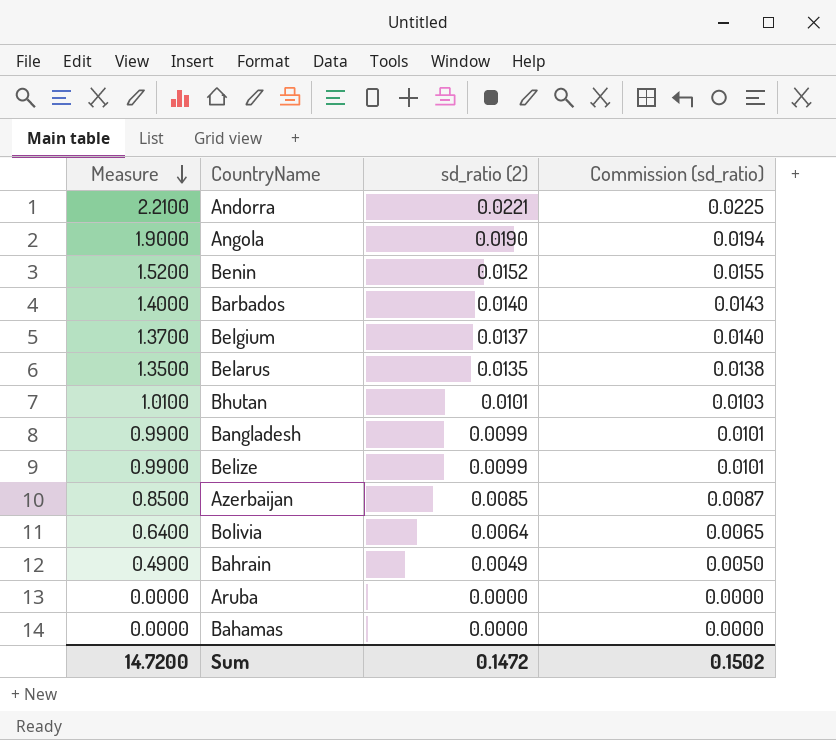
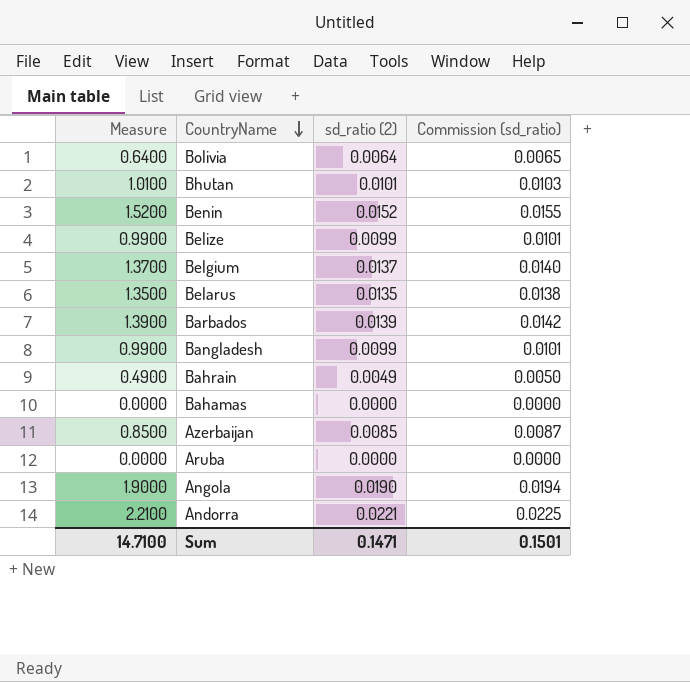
row order: Measure descending -> CountryName descending
Barbados | Measure: 1.4000 -> 1.3900
Barbados | sd_ratio (2): 0.0140 -> 0.0139
Barbados | Commission (sd_ratio): 0.0143 -> 0.0142
Sum | Measure: 14.7200 -> 14.7100
Sum | sd_ratio (2): 0.1472 -> 0.1471
Sum | Commission (sd_ratio): 0.1502 -> 0.1501

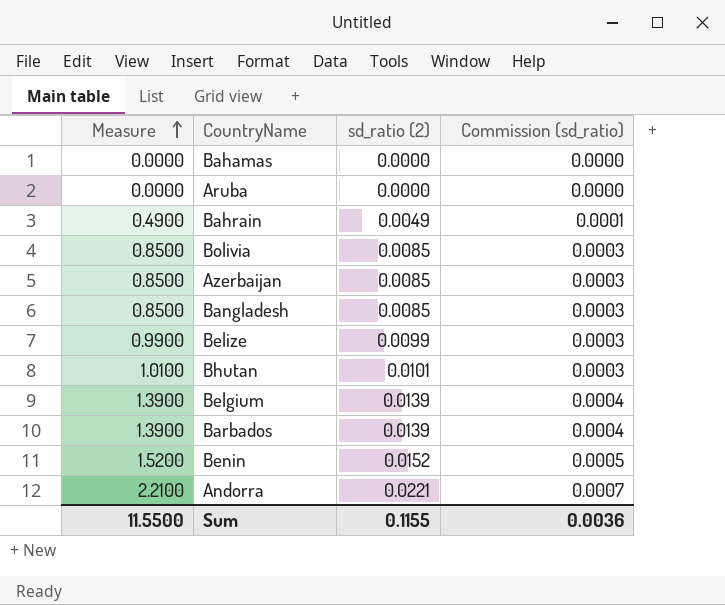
row order: CountryName descending -> Measure ascending
column Commission (sd_ratio) | formula: [sd_ratio (2)] * 1.02 -> [sd_ratio (2)] * 0.03
row Belarus: 1.3500 | 0.0135 | 0.0138 -> none
row Angola: 1.9000 | 0.0190 | 0.0194 -> none
Bolivia | Measure: 0.6400 -> 0.8500
Bolivia | sd_ratio (2): 0.0064 -> 0.0085
Bangladesh | Measure: 0.9900 -> 0.8500
Bangladesh | sd_ratio (2): 0.0099 -> 0.0085
Belgium | Measure: 1.3700 -> 1.3900
Belgium | sd_ratio (2): 0.0137 -> 0.0139
Sum | Measure: 14.7100 -> 11.5500
Sum | sd_ratio (2): 0.1471 -> 0.1155
Sum | Commission (sd_ratio): 0.1501 -> 0.0036

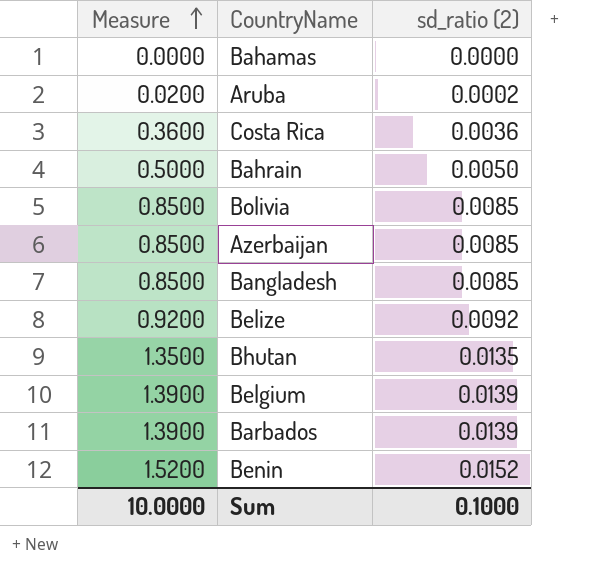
column Commission (sd_ratio) | formula: [sd_ratio (2)] * 0.03 -> none
row Andorra: 2.2100 | 0.0221 | 0.0007 -> none
Aruba | Measure: 0.0000 -> 0.0200
Aruba | sd_ratio (2): 0.0000 -> 0.0002
row Costa Rica: none -> 0.3600 | 0.0036
Bahrain | Measure: 0.4900 -> 0.5000
Bahrain | sd_ratio (2): 0.0049 -> 0.0050
Belize | Measure: 0.9900 -> 0.9200
Belize | sd_ratio (2): 0.0099 -> 0.0092
Bhutan | Measure: 1.0100 -> 1.3500
Bhutan | sd_ratio (2): 0.0101 -> 0.0135
Sum | Measure: 11.5500 -> 10.0000
Sum | sd_ratio (2): 0.1155 -> 0.1000

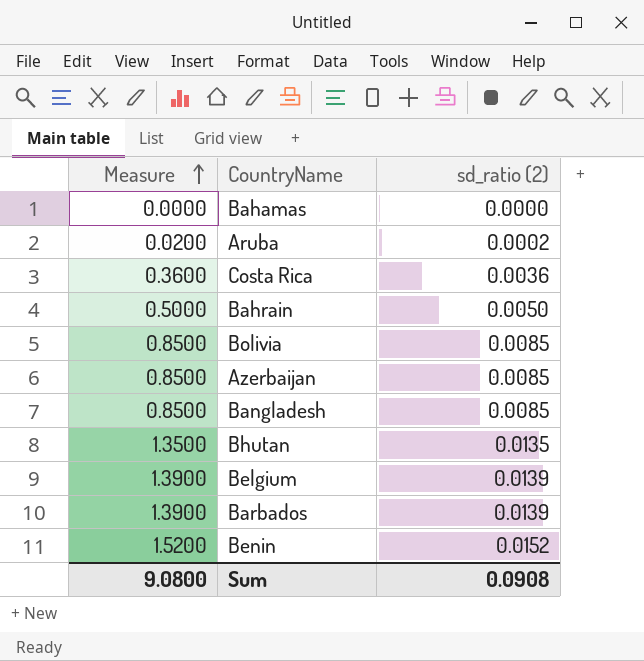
row Belize: 0.9200 | 0.0092 -> none
Sum | Measure: 10.0000 -> 9.0800
Sum | sd_ratio (2): 0.1000 -> 0.0908

